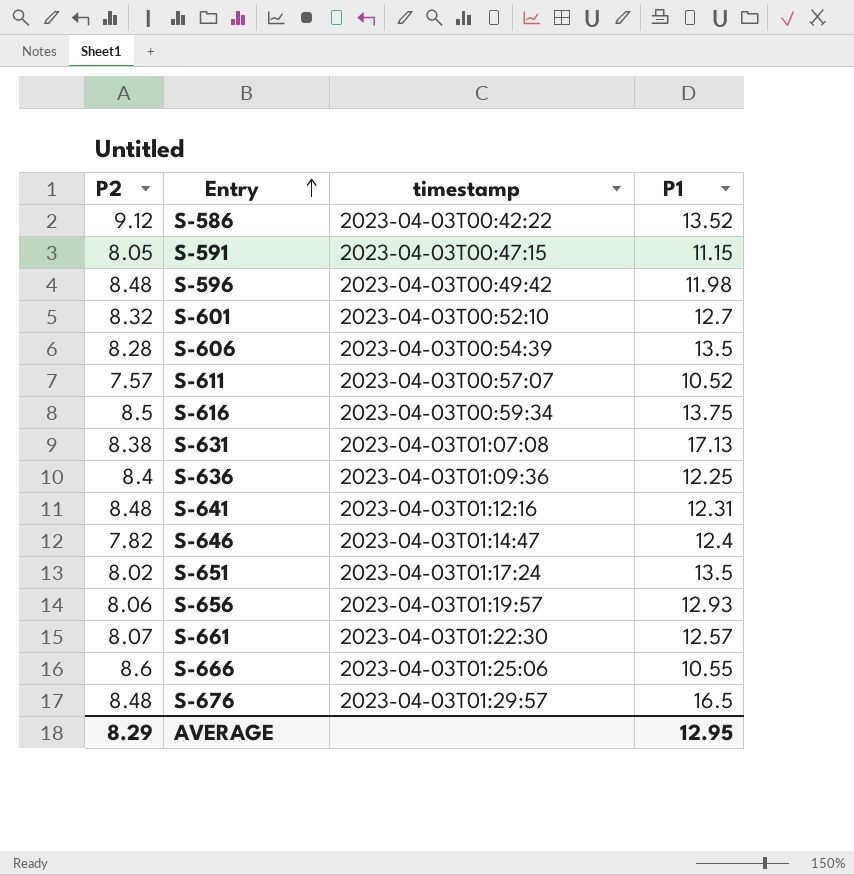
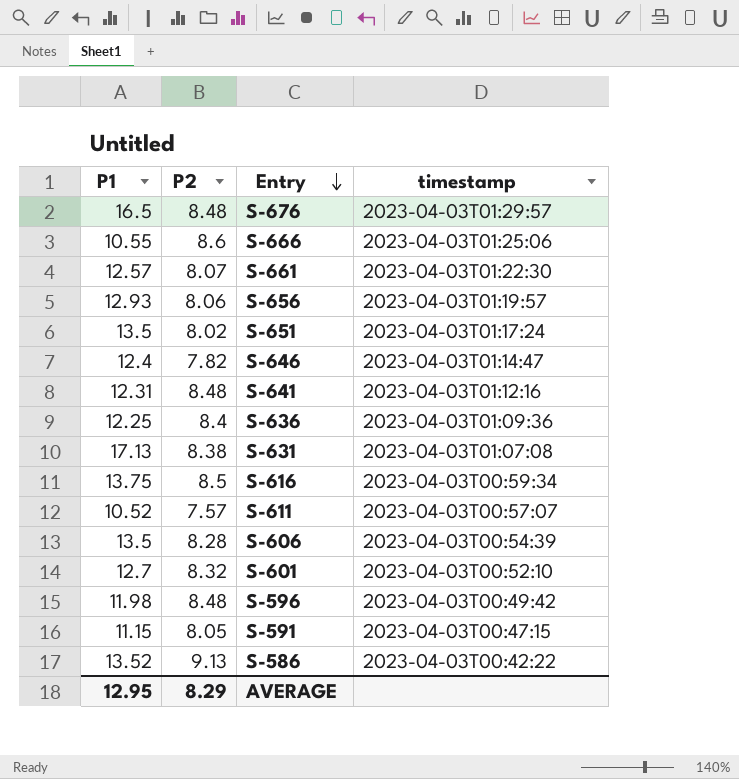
row order: Entry ascending -> Entry descending
column P1 | position: 4 -> 1
S-586 | P2: 9.12 -> 9.13

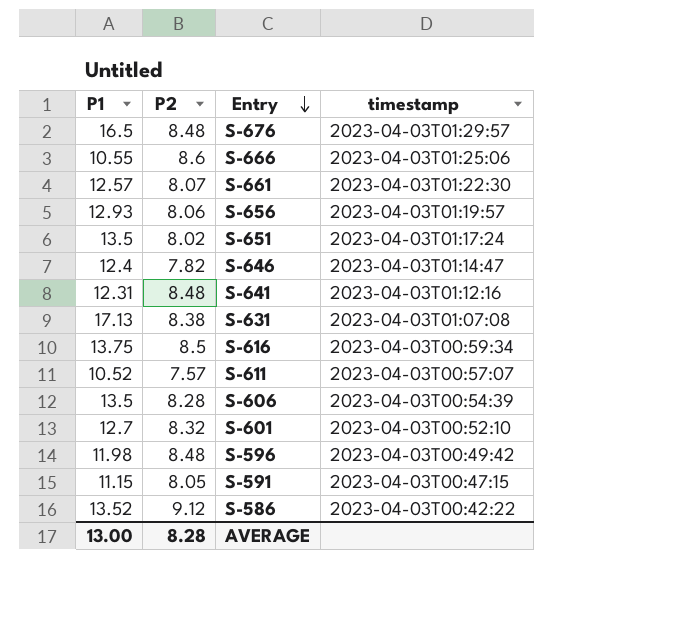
row S-636: 12.25 | 8.4 | 2023-04-03T01:09:36 -> none
S-586 | P2: 9.13 -> 9.12
AVERAGE | P1: 12.95 -> 13.00
AVERAGE | P2: 8.29 -> 8.28

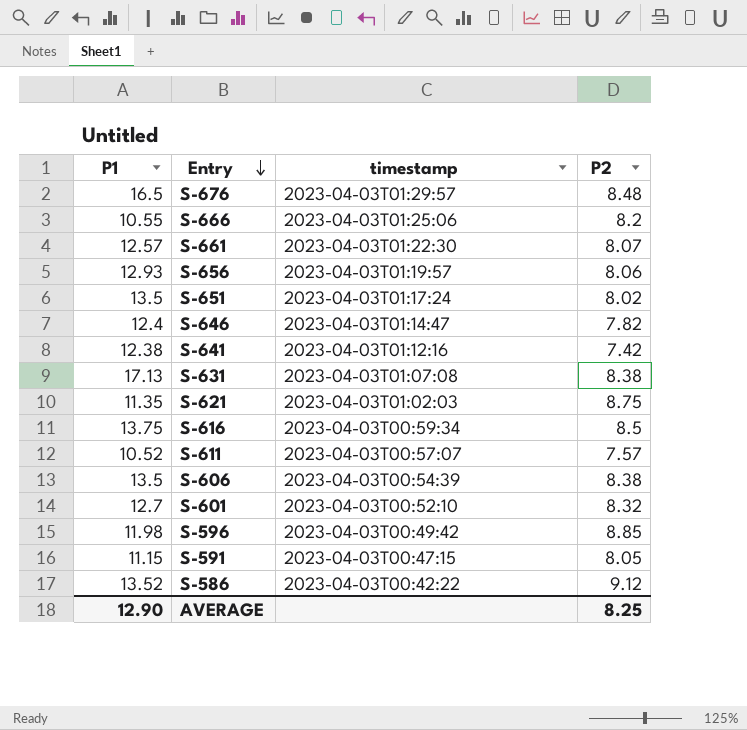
column P2 | position: 2 -> 4
S-666 | P2: 8.6 -> 8.2
S-641 | P1: 12.31 -> 12.38
S-641 | P2: 8.48 -> 7.42
row S-621: none -> 11.35 | 2023-04-03T01:02:03 | 8.75
S-606 | P2: 8.28 -> 8.38
S-596 | P2: 8.48 -> 8.85
AVERAGE | P1: 13.00 -> 12.90
AVERAGE | P2: 8.28 -> 8.25

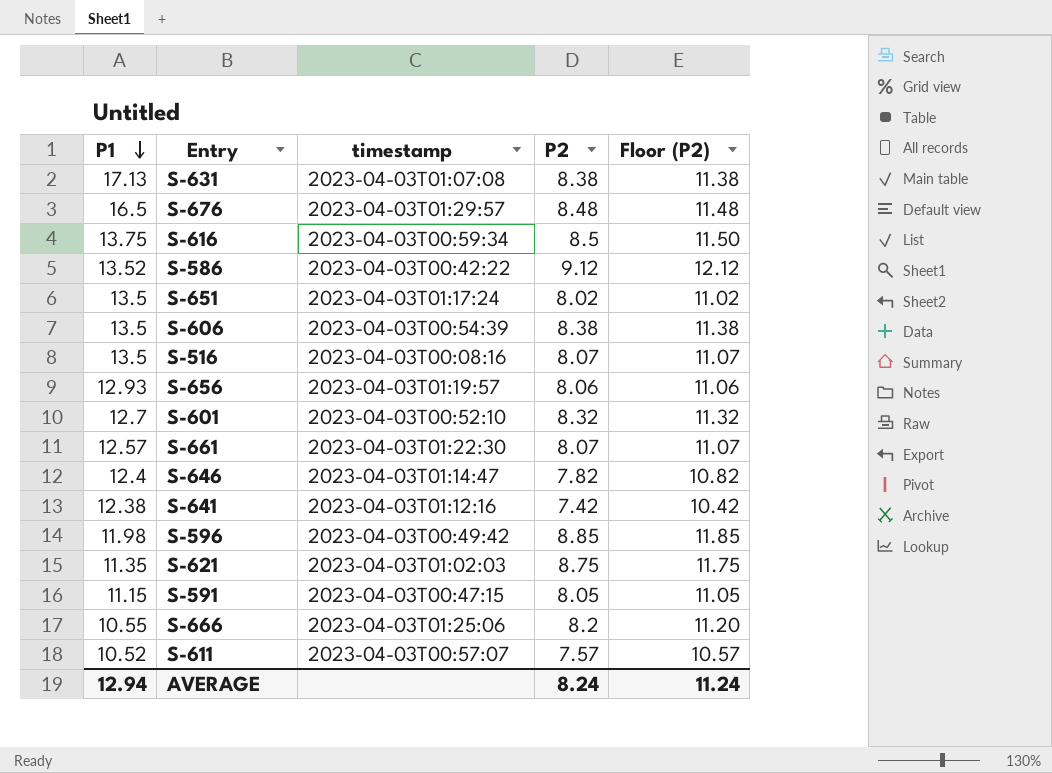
row order: Entry descending -> P1 descending
column Floor (P2) | formula: none -> [P2] + 3
row S-516: none -> 13.5 | 2023-04-03T00:08:16 | 8.07 | 11.07
AVERAGE | P1: 12.90 -> 12.94
AVERAGE | P2: 8.25 -> 8.24

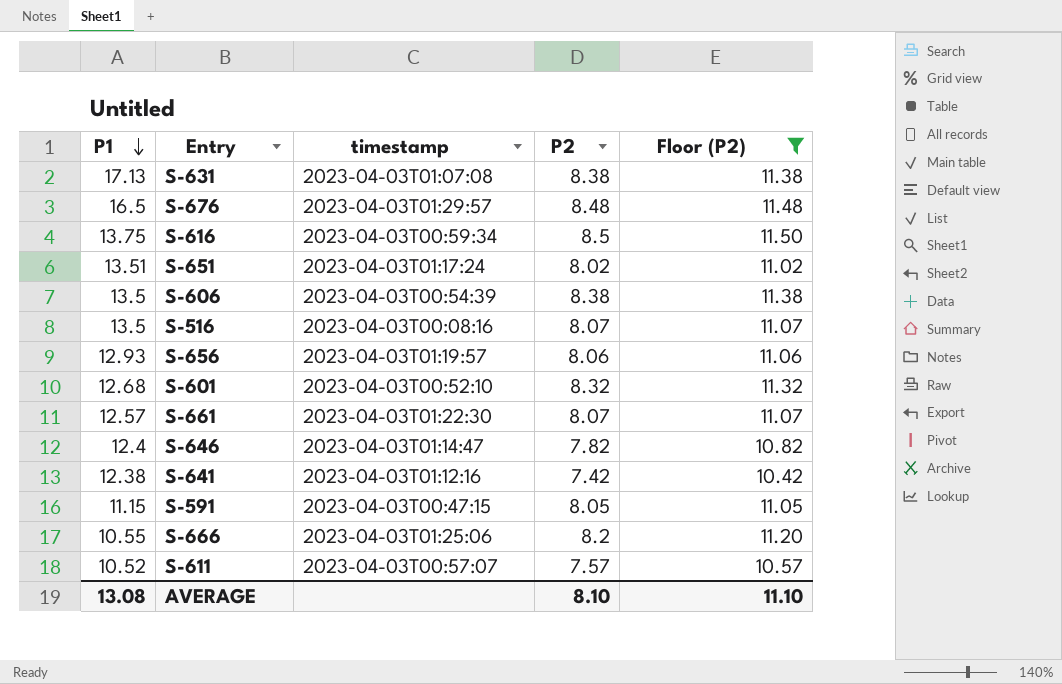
filter: none -> Floor (P2) <= 11.50
S-651 | P1: 13.5 -> 13.51
S-601 | P1: 12.7 -> 12.68
AVERAGE | P1: 12.94 -> 13.08
AVERAGE | P2: 8.24 -> 8.10
AVERAGE | Floor (P2): 11.24 -> 11.10

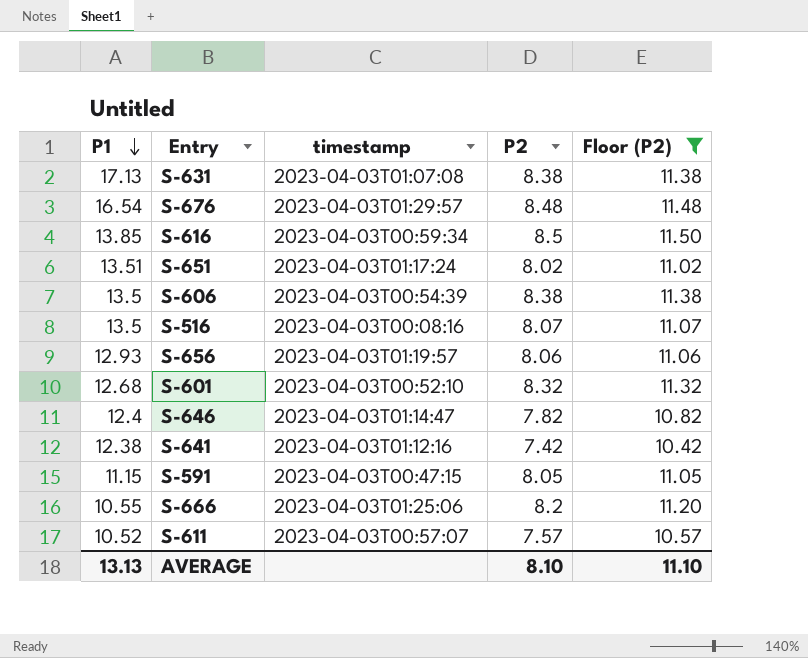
row S-661: 12.57 | 2023-04-03T01:22:30 | 8.07 | 11.07 -> none
S-676 | P1: 16.5 -> 16.54
S-616 | P1: 13.75 -> 13.85
AVERAGE | P1: 13.08 -> 13.13

